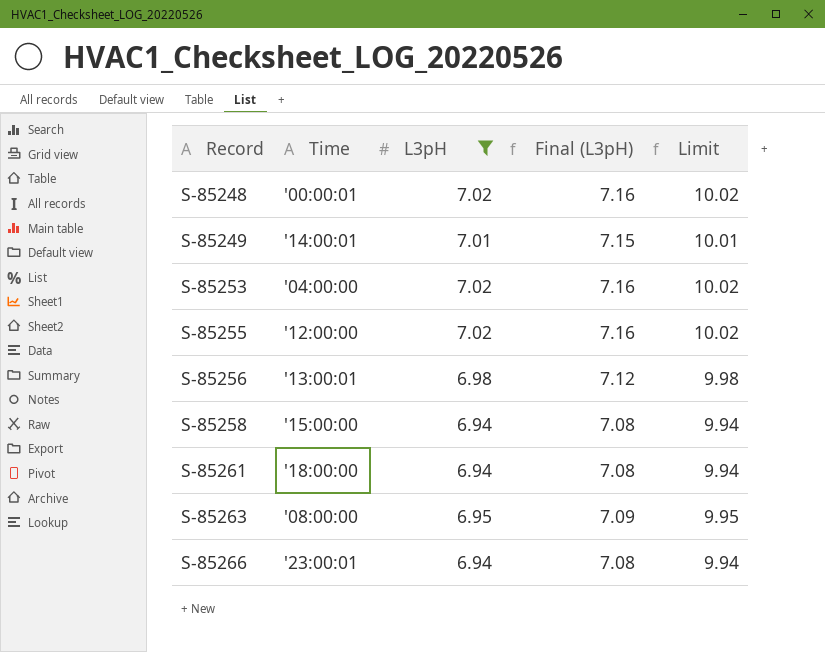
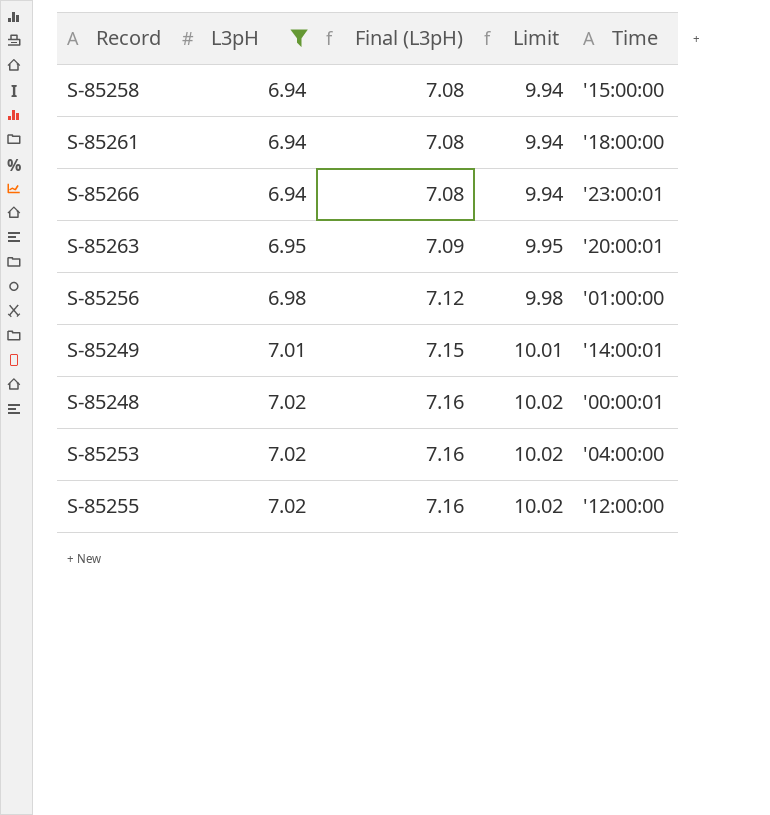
row order: Record ascending -> L3pH ascending
column Time | position: 2 -> 5
S-85263 | Time: '08:00:00 -> '20:00:01
S-85256 | Time: '13:00:01 -> '01:00:00

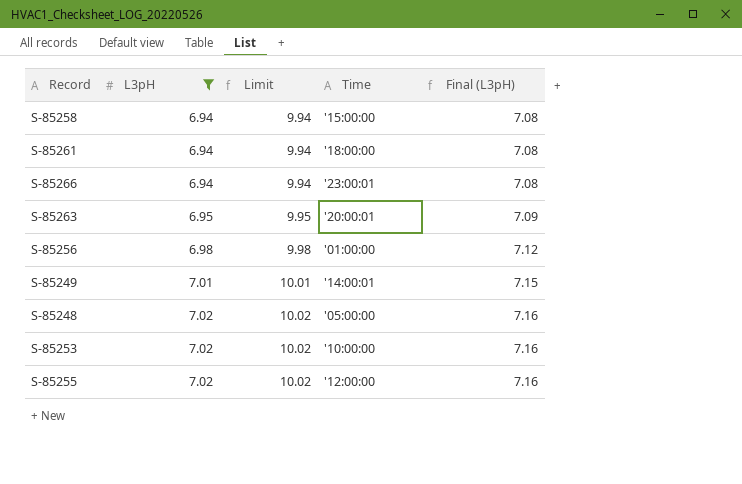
column Final (L3pH) | position: 3 -> 5
S-85248 | Time: '00:00:01 -> '05:00:00
S-85253 | Time: '04:00:00 -> '10:00:00

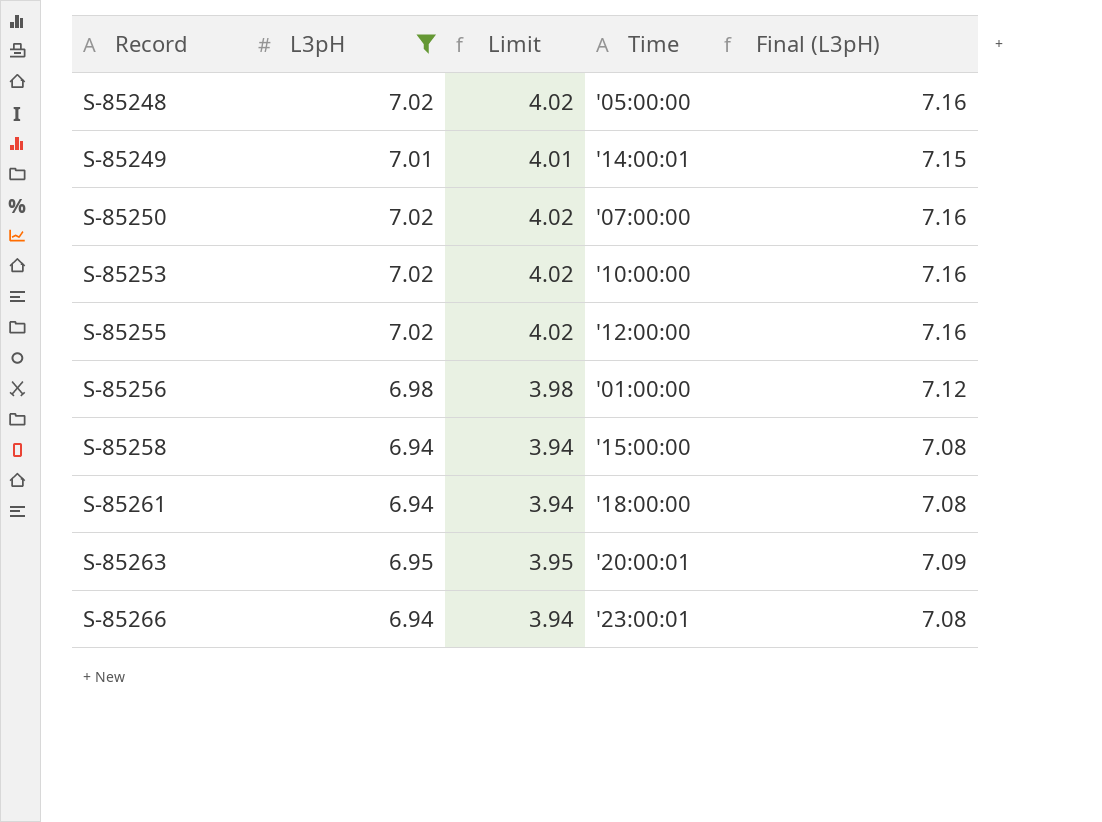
row order: L3pH ascending -> Record ascending
column Limit | formula: [L3pH] + 3 -> [L3pH] - 3
row S-85250: none -> 7.02 | 4.02 | '07:00:00 | 7.16

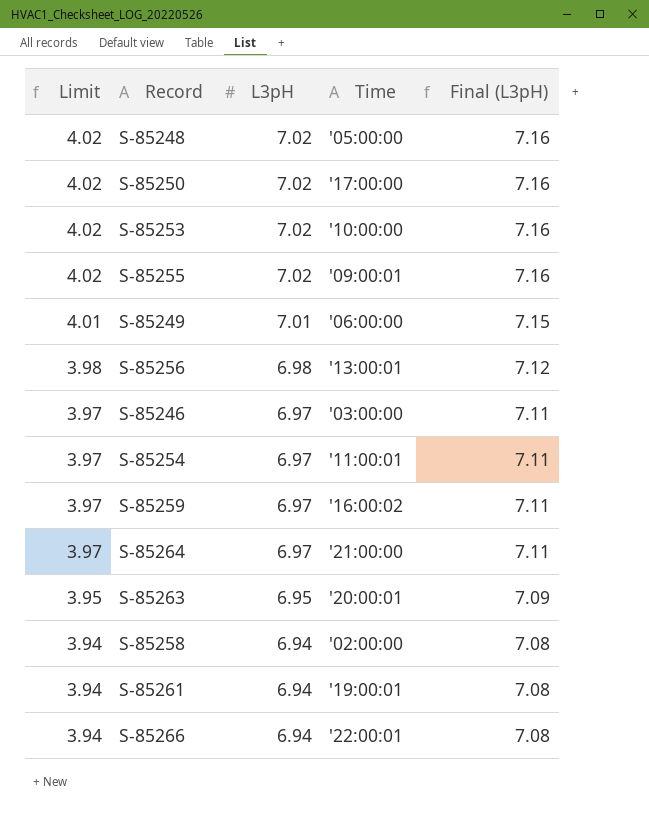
filter: L3pH != 6.97 -> none
row order: Record ascending -> Limit descending
column Limit | position: 3 -> 1
S-85250 | Time: '07:00:00 -> '17:00:00
S-85255 | Time: '12:00:00 -> '09:00:01
S-85249 | Time: '14:00:01 -> '06:00:00
S-85256 | Time: '01:00:00 -> '13:00:01
S-85258 | Time: '15:00:00 -> '02:00:00
S-85261 | Time: '18:00:00 -> '19:00:01
S-85266 | Time: '23:00:01 -> '22:00:01

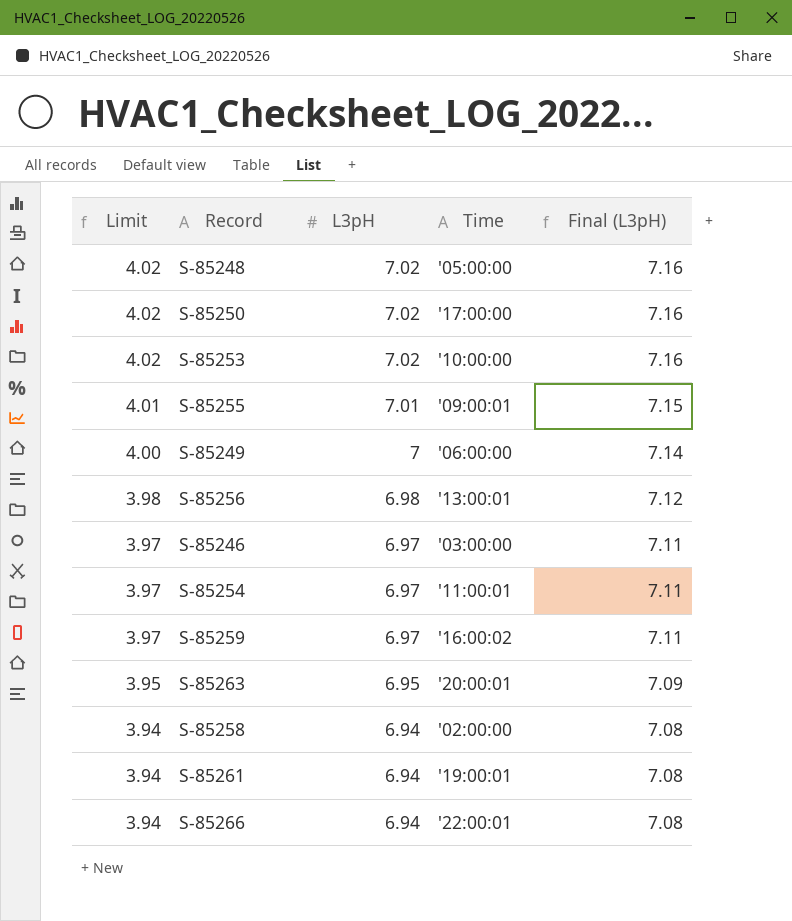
row S-85264: 3.97 | 6.97 | '21:00:00 | 7.11 -> none
S-85255 | Limit: 4.02 -> 4.01
S-85255 | L3pH: 7.02 -> 7.01
S-85255 | Final (L3pH): 7.16 -> 7.15
S-85249 | Limit: 4.01 -> 4.00
S-85249 | L3pH: 7.01 -> 7
S-85249 | Final (L3pH): 7.15 -> 7.14

